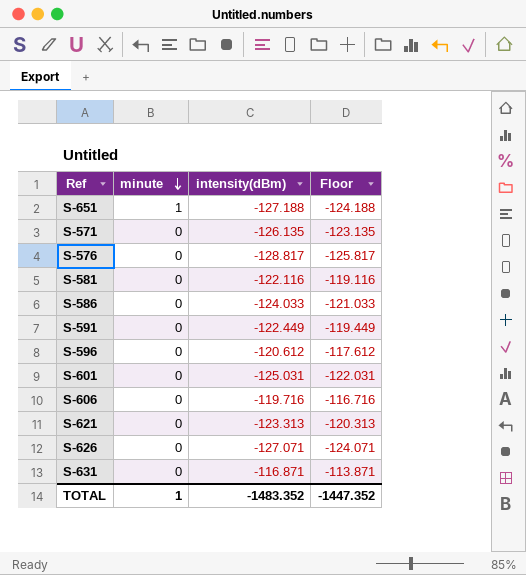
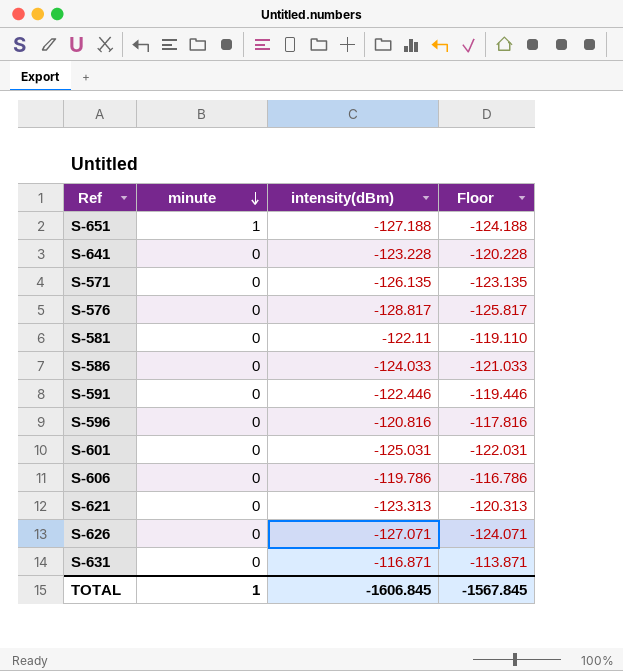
row S-641: none -> 0 | -123.228 | -120.228
S-581 | intensity(dBm): -122.116 -> -122.11
S-581 | Floor: -119.116 -> -119.110
S-591 | intensity(dBm): -122.449 -> -122.446
S-591 | Floor: -119.449 -> -119.446
S-596 | intensity(dBm): -120.612 -> -120.816
S-596 | Floor: -117.612 -> -117.816
S-606 | intensity(dBm): -119.716 -> -119.786
S-606 | Floor: -116.716 -> -116.786
TOTAL | intensity(dBm): -1483.352 -> -1606.845
TOTAL | Floor: -1447.352 -> -1567.845

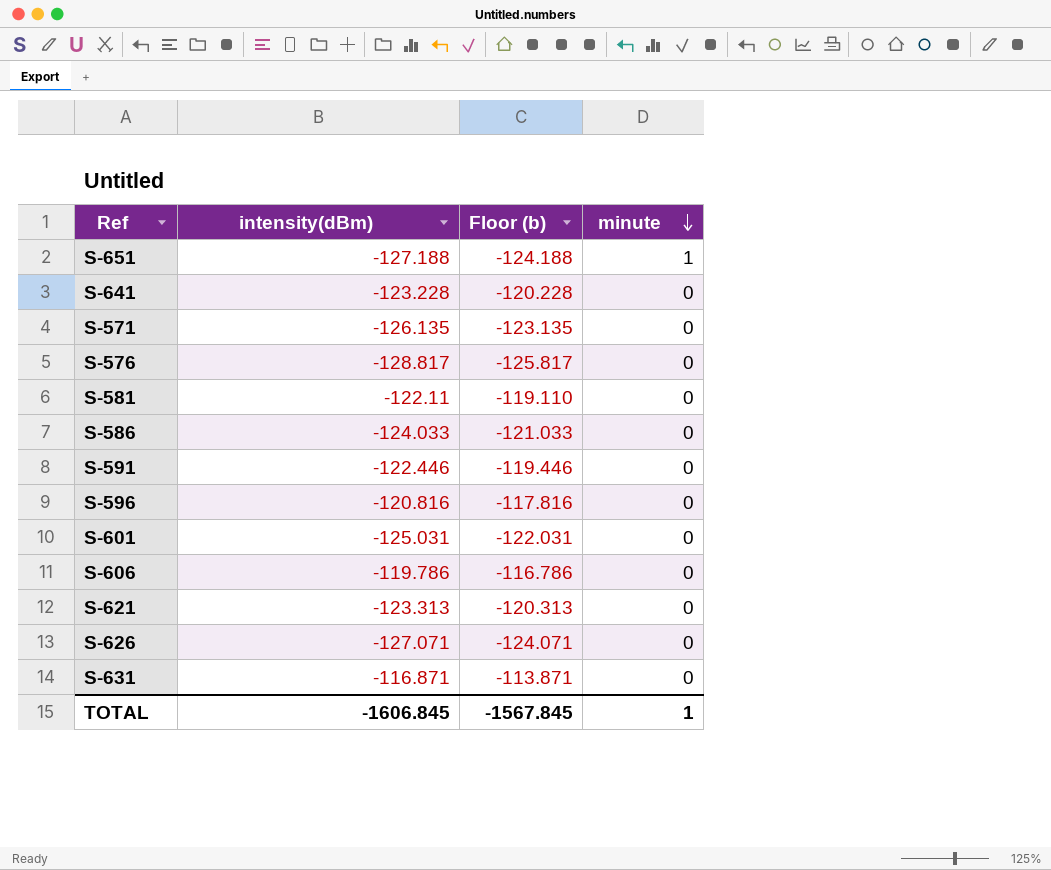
column name: Floor -> Floor (b)
column minute | position: 2 -> 4

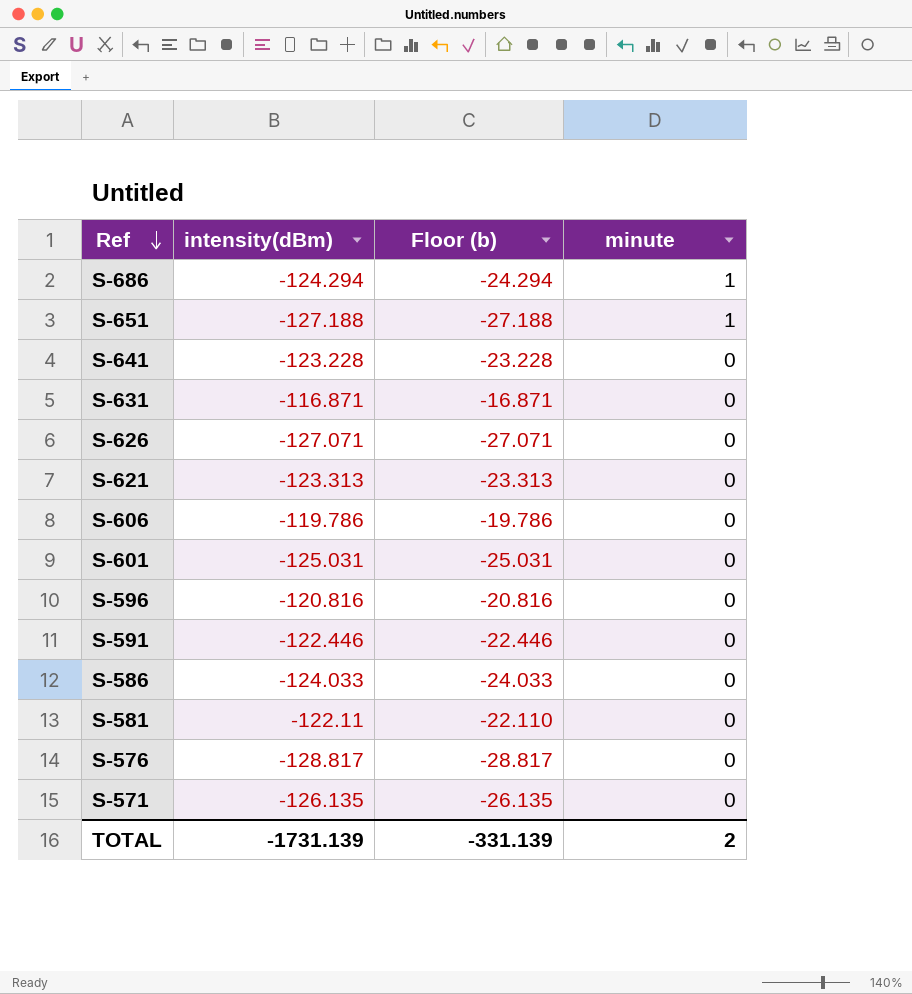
row order: minute descending -> Ref descending
column Floor (b) | formula: [intensity(dBm)] + 3 -> [intensity(dBm)] + 100
row S-686: none -> -124.294 | -24.294 | 1
TOTAL | intensity(dBm): -1606.845 -> -1731.139
TOTAL | Floor (b): -1567.845 -> -331.139
TOTAL | minute: 1 -> 2

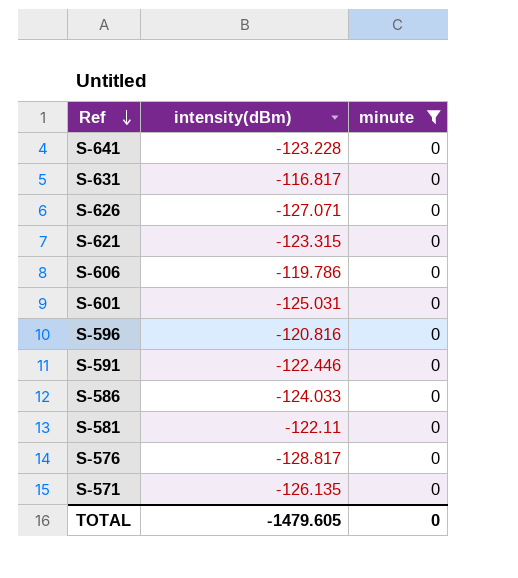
filter: none -> minute = 0
column Floor (b) | formula: [intensity(dBm)] + 100 -> none
S-631 | intensity(dBm): -116.871 -> -116.817
S-621 | intensity(dBm): -123.313 -> -123.315
TOTAL | intensity(dBm): -1731.139 -> -1479.605
TOTAL | minute: 2 -> 0

